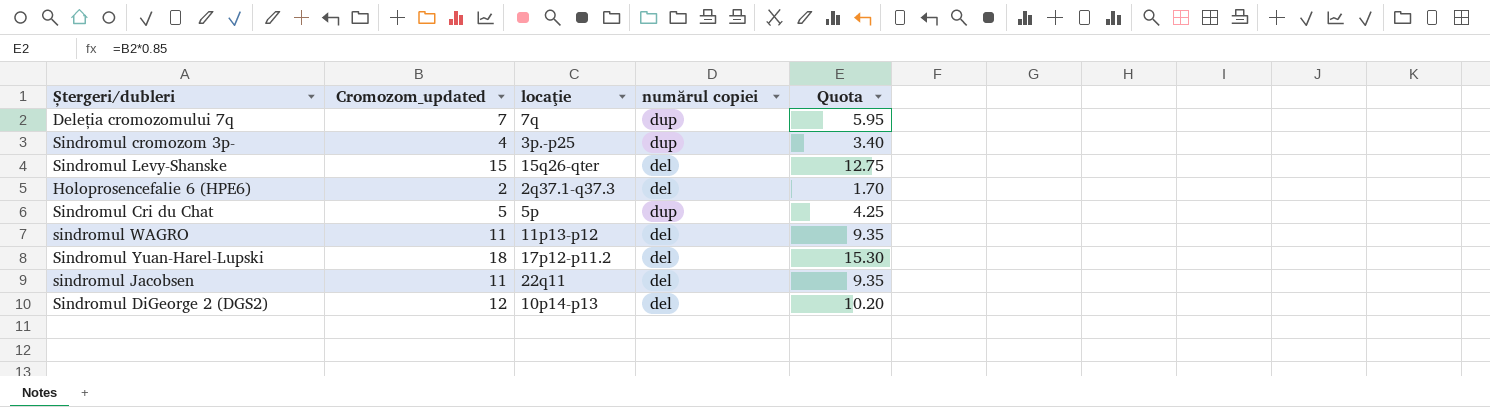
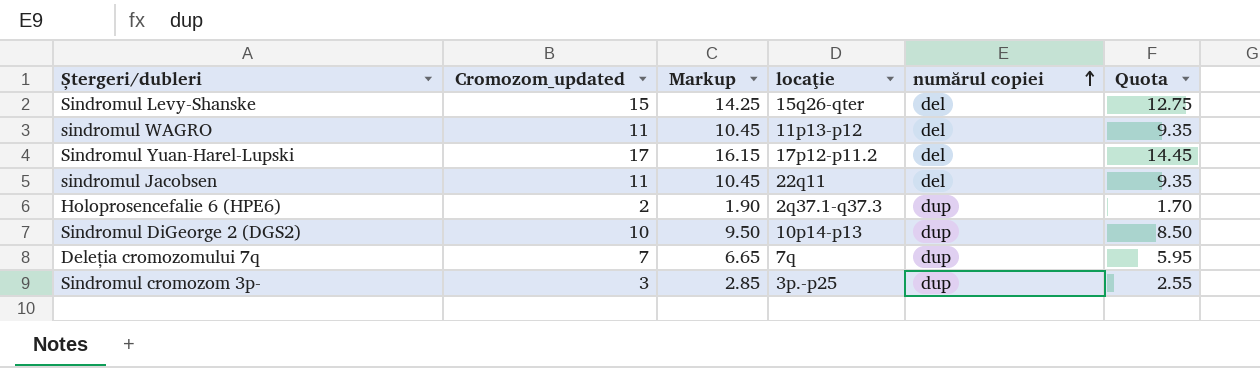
row order: none -> numărul copiei ascending
column Markup | formula: none -> [Cromozom_updated] * 0.95
row Sindromul Cri du Chat: 5 | 5p | dup | 4.25 -> none
Sindromul Yuan-Harel-Lupski | Cromozom_updated: 18 -> 17
Sindromul Yuan-Harel-Lupski | Quota: 15.30 -> 14.45
Holoprosencefalie 6 (HPE6) | numărul copiei: del -> dup
Sindromul DiGeorge 2 (DGS2) | Cromozom_updated: 12 -> 10
Sindromul DiGeorge 2 (DGS2) | numărul copiei: del -> dup
Sindromul DiGeorge 2 (DGS2) | Quota: 10.20 -> 8.50
Sindromul cromozom 3p- | Cromozom_updated: 4 -> 3
Sindromul cromozom 3p- | Quota: 3.40 -> 2.55

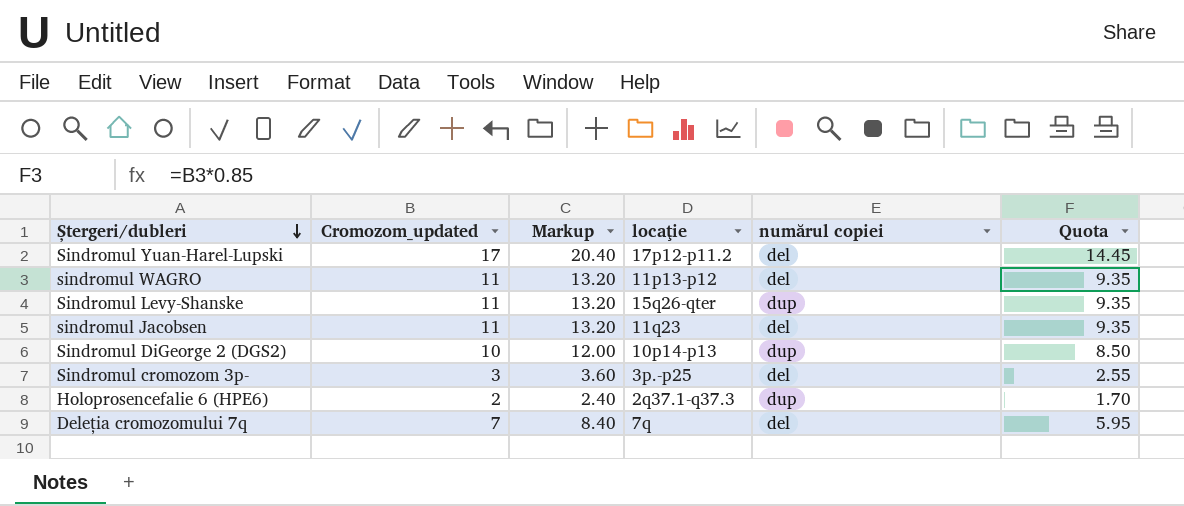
row order: numărul copiei ascending -> Ștergeri/dubleri descending
column Markup | formula: [Cromozom_updated] * 0.95 -> [Cromozom_updated] * 1.2
Sindromul Levy-Shanske | Cromozom_updated: 15 -> 11
Sindromul Levy-Shanske | numărul copiei: del -> dup
Sindromul Levy-Shanske | Quota: 12.75 -> 9.35
sindromul Jacobsen | locaţie: 22q11 -> 11q23
Sindromul cromozom 3p- | numărul copiei: dup -> del
Deleția cromozomului 7q | numărul copiei: dup -> del

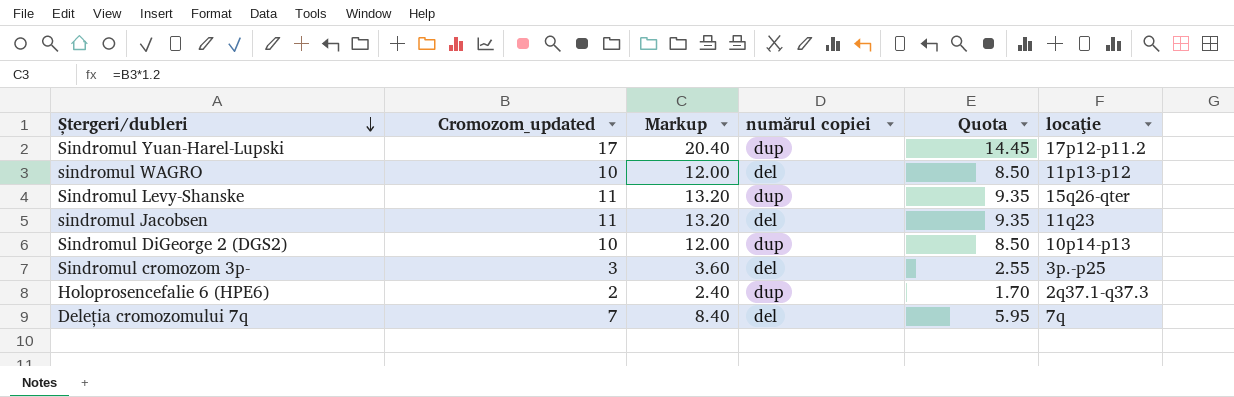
column locaţie | position: 4 -> 6
Sindromul Yuan-Harel-Lupski | numărul copiei: del -> dup
sindromul WAGRO | Cromozom_updated: 11 -> 10
sindromul WAGRO | Markup: 13.20 -> 12.00
sindromul WAGRO | Quota: 9.35 -> 8.50

